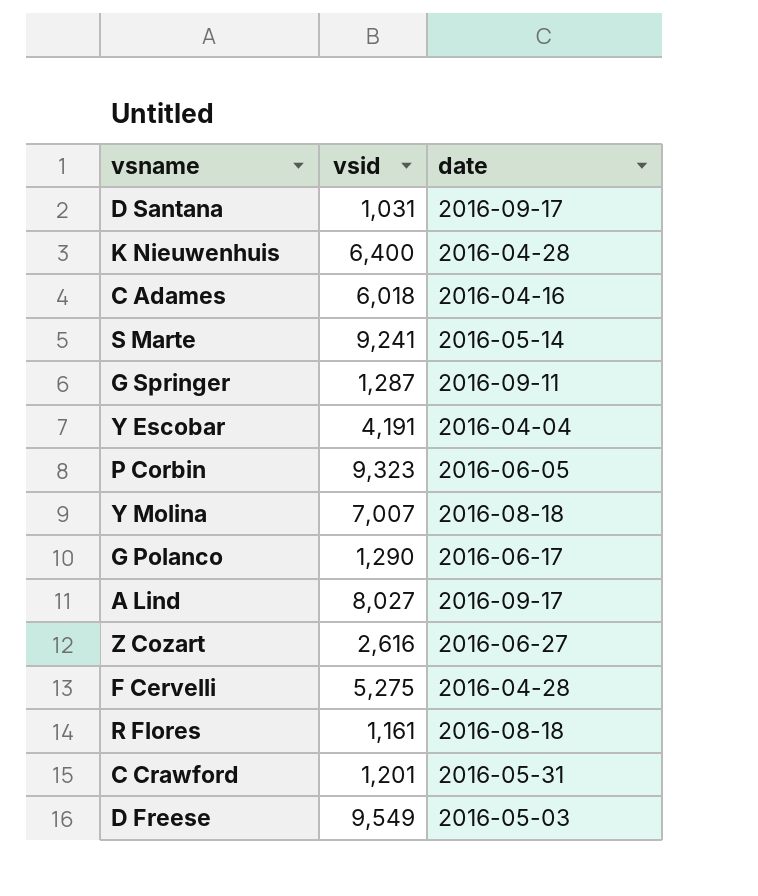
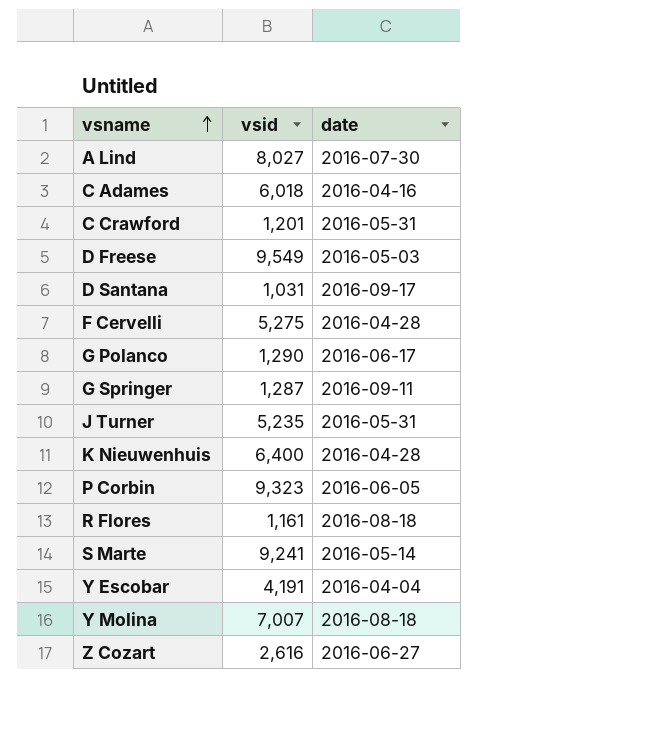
row order: none -> vsname ascending
A Lind | date: 2016-09-17 -> 2016-07-30
row J Turner: none -> 5,235 | 2016-05-31

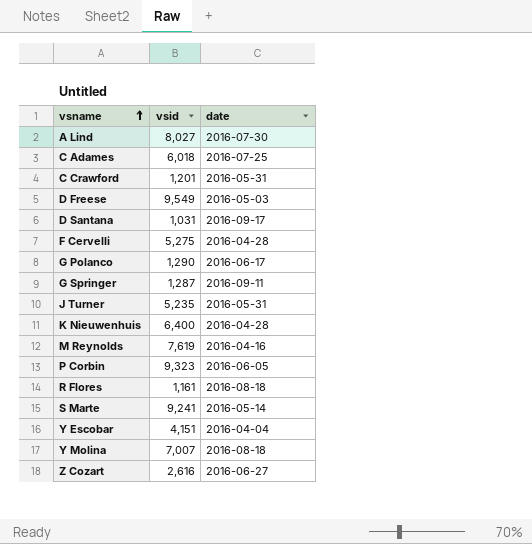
C Adames | date: 2016-04-16 -> 2016-07-25
row M Reynolds: none -> 7,619 | 2016-04-16
Y Escobar | vsid: 4,191 -> 4,151

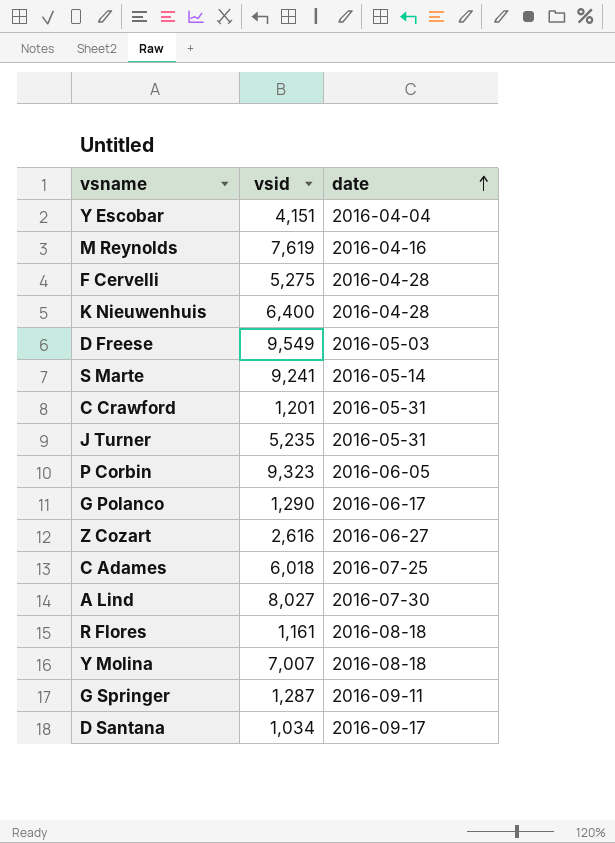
row order: vsname ascending -> date ascending
D Santana | vsid: 1,031 -> 1,034

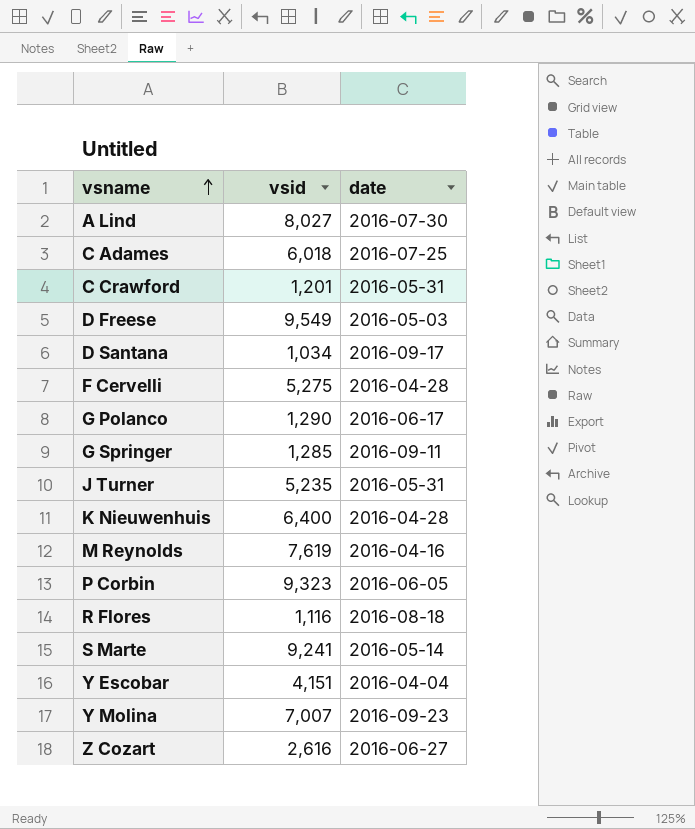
row order: date ascending -> vsname ascending
G Springer | vsid: 1,287 -> 1,285
R Flores | vsid: 1,161 -> 1,116
Y Molina | date: 2016-08-18 -> 2016-09-23

